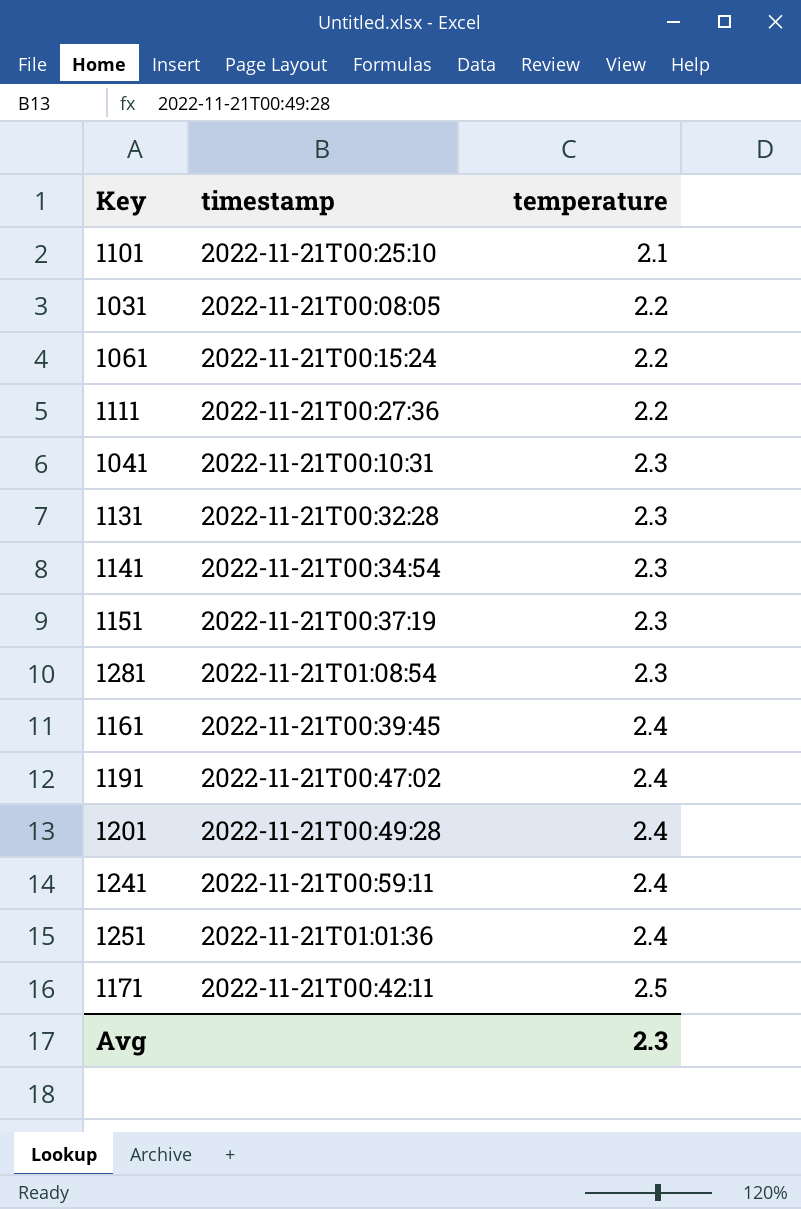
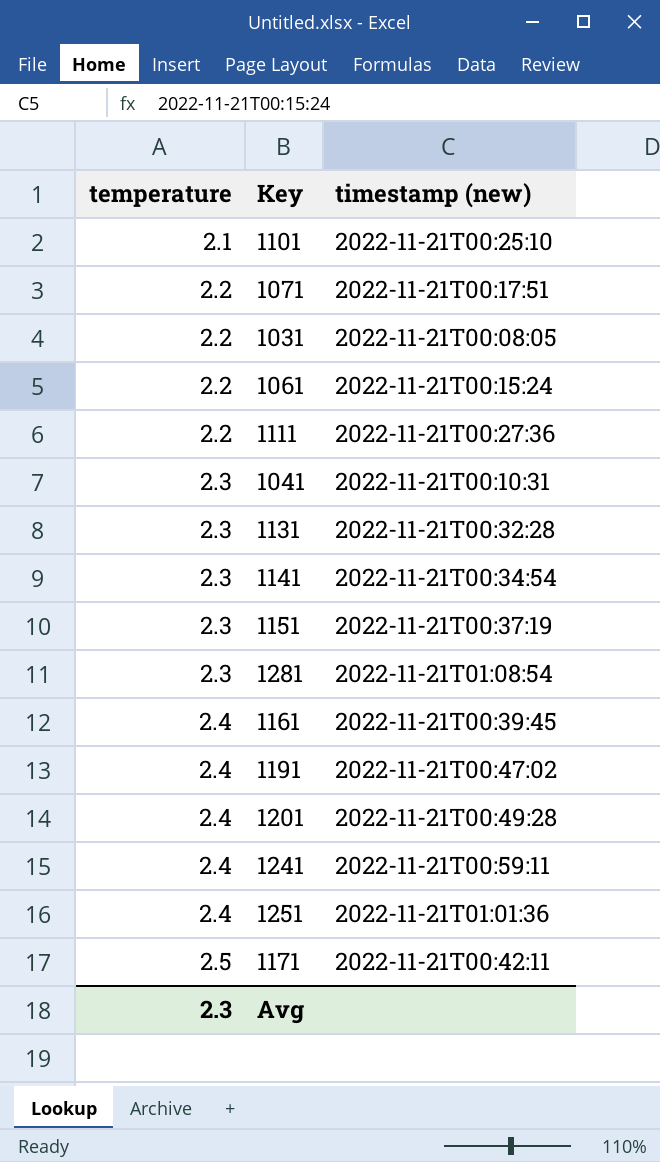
column temperature | position: 3 -> 1
column name: timestamp -> timestamp (new)
row 1071: none -> 2.2 | 2022-11-21T00:17:51

